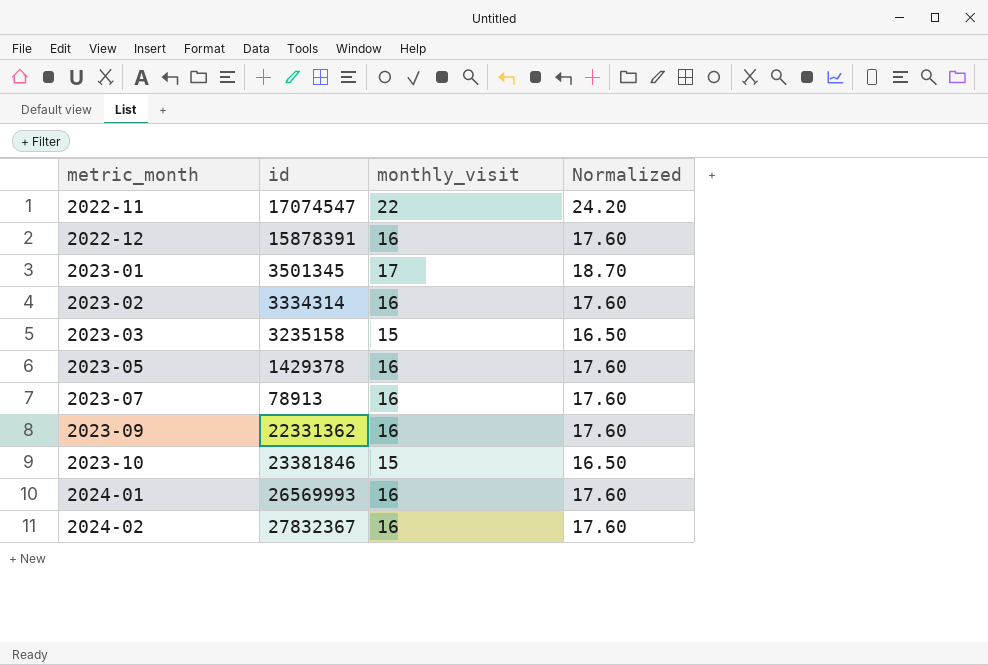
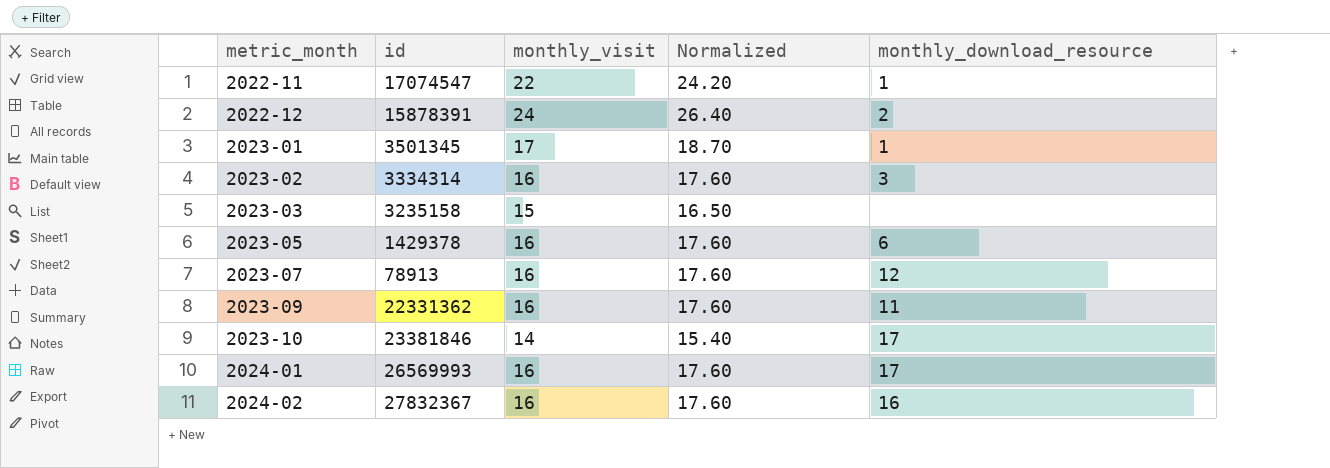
column monthly_download_resource | position: none -> 5
2022-12 | monthly_visit: 16 -> 24
2022-12 | Normalized: 17.60 -> 26.40
2023-10 | monthly_visit: 15 -> 14
2023-10 | Normalized: 16.50 -> 15.40

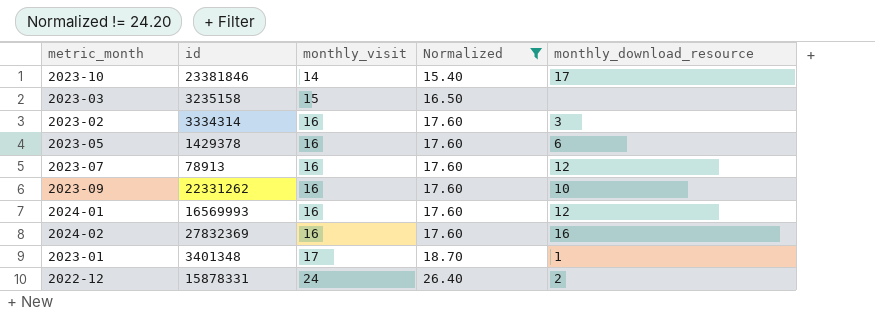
filter: none -> Normalized != 24.20
row order: metric_month ascending -> monthly_visit ascending
2023-09 | id: 22331362 -> 22331262
2023-09 | monthly_download_resource: 11 -> 10
2024-01 | id: 26569993 -> 16569993
2024-01 | monthly_download_resource: 17 -> 12
2024-02 | id: 27832367 -> 27832369
2023-01 | id: 3501345 -> 3401348
2022-12 | id: 15878391 -> 15878331

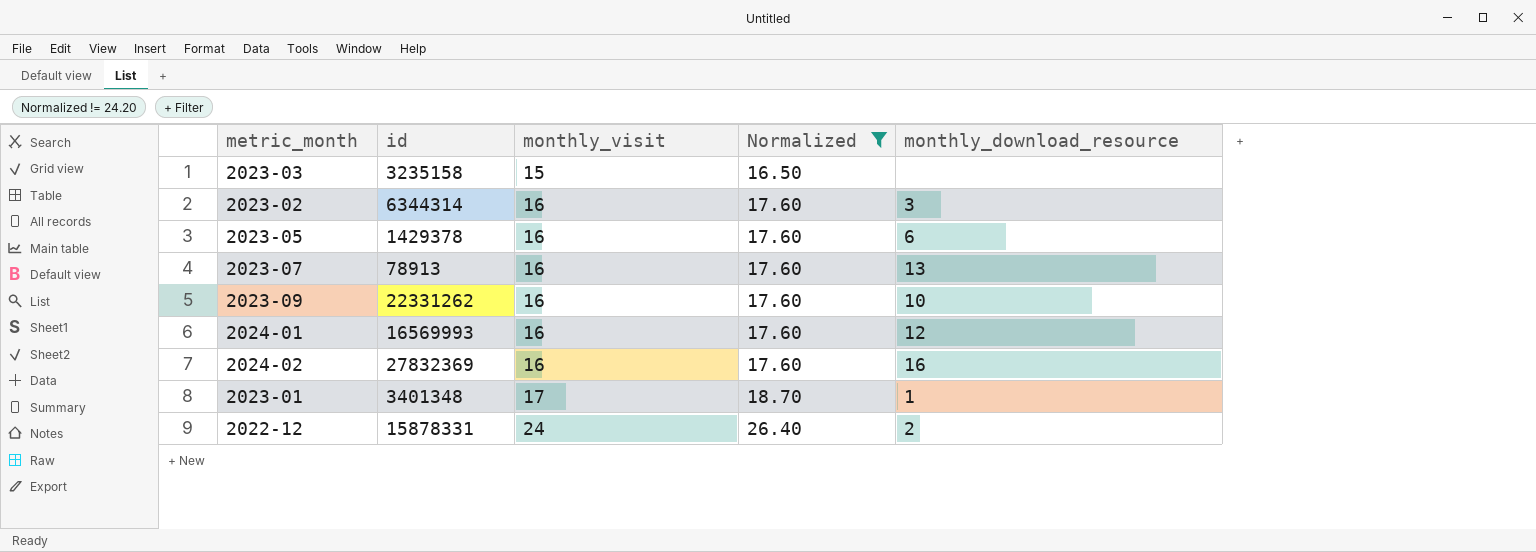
row 2023-10: 23381846 | 14 | 15.40 | 17 -> none
2023-02 | id: 3334314 -> 6344314
2023-07 | monthly_download_resource: 12 -> 13

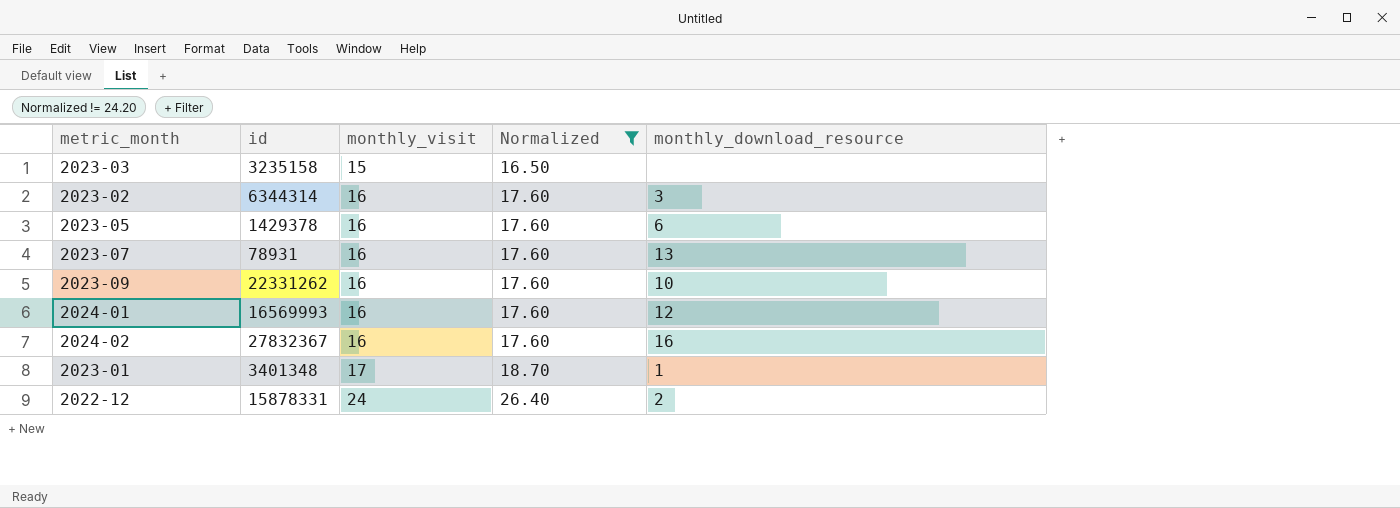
2023-07 | id: 78913 -> 78931
2024-02 | id: 27832369 -> 27832367

